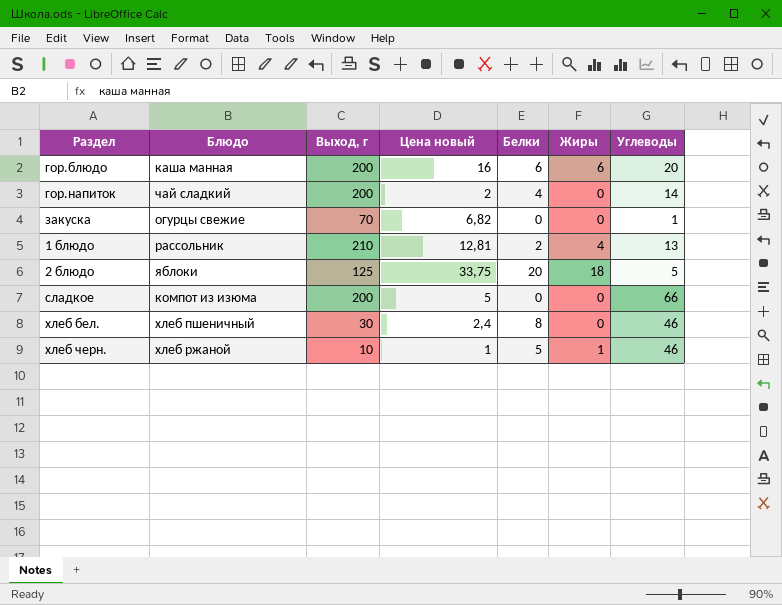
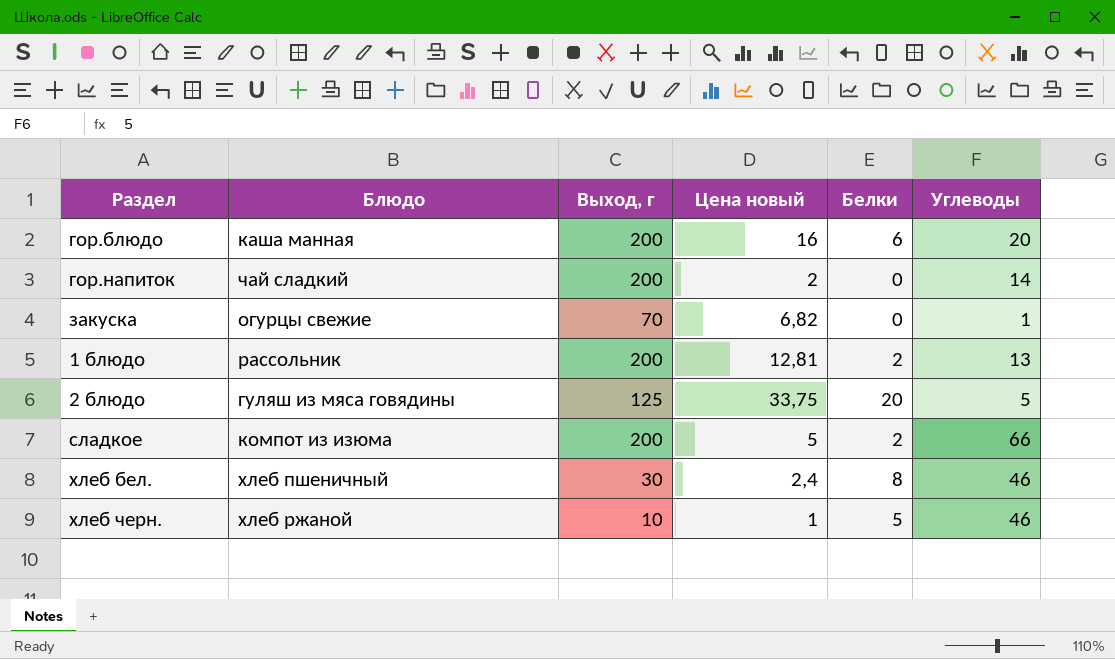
column Жиры | position: 6 -> none
гор.напиток | Белки: 4 -> 0
1 блюдо | Выход, г: 210 -> 200
2 блюдо | Блюдо: яблоки -> гуляш из мяса говядины
сладкое | Белки: 0 -> 2

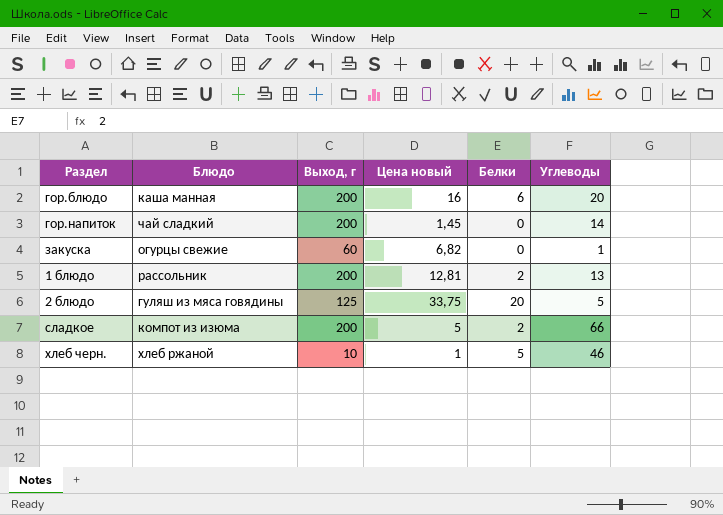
row хлеб бел.: хлеб пшеничный | 30 | 2,4 | 8 | 46 -> none
гор.напиток | Цена новый: 2 -> 1,45
закуска | Выход, г: 70 -> 60

